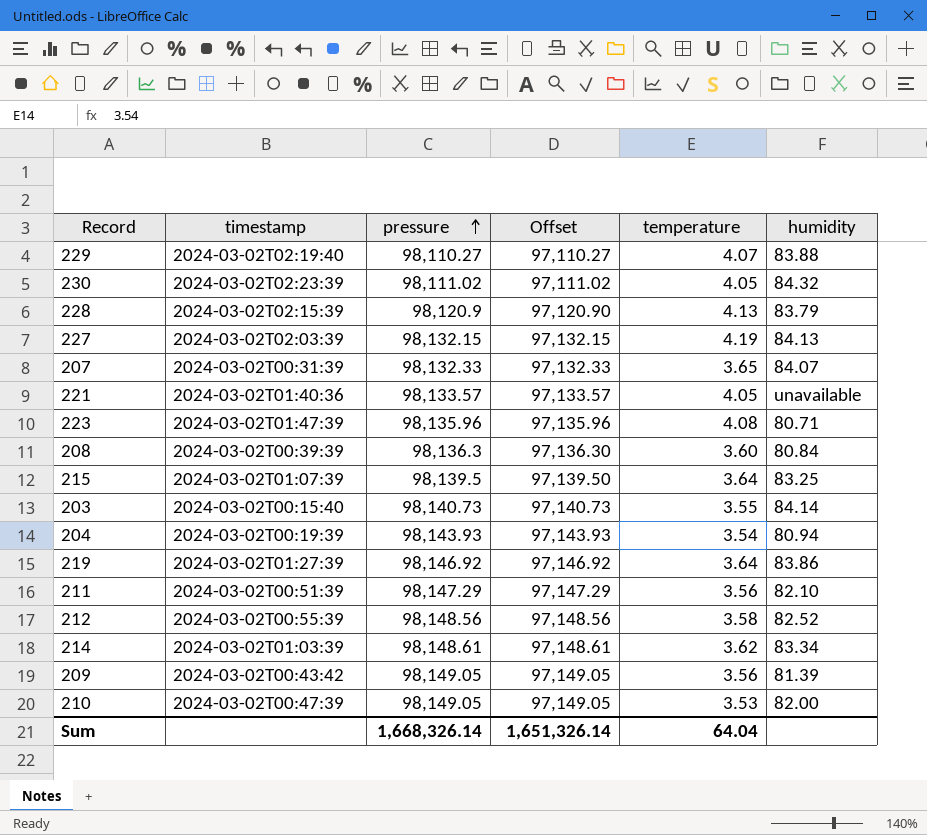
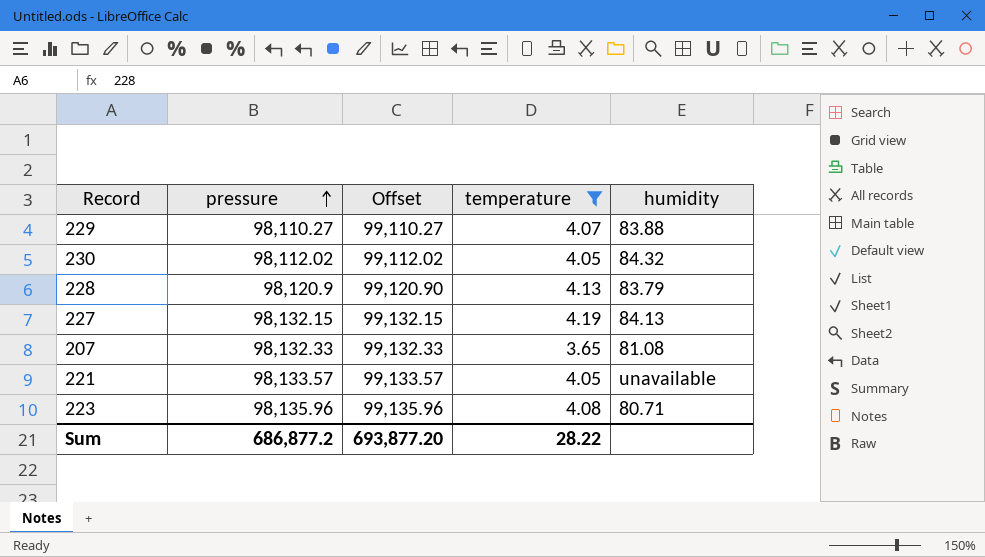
filter: none -> temperature >= 3.65
column timestamp | position: 2 -> none
column Offset | formula: [pressure] - 1000 -> [pressure] + 1000
230 | pressure: 98,111.02 -> 98,112.02
207 | humidity: 84.07 -> 81.08
Sum | pressure: 1,668,326.14 -> 686,877.2
Sum | Offset: 1,651,326.14 -> 693,877.20
Sum | temperature: 64.04 -> 28.22

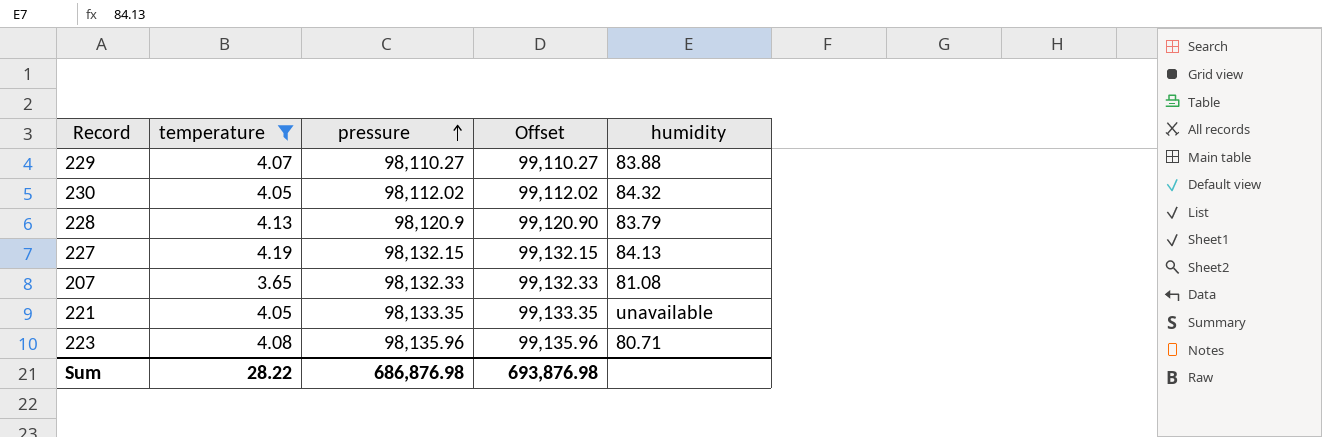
column temperature | position: 4 -> 2
221 | pressure: 98,133.57 -> 98,133.35
221 | Offset: 99,133.57 -> 99,133.35
Sum | pressure: 686,877.2 -> 686,876.98
Sum | Offset: 693,877.20 -> 693,876.98

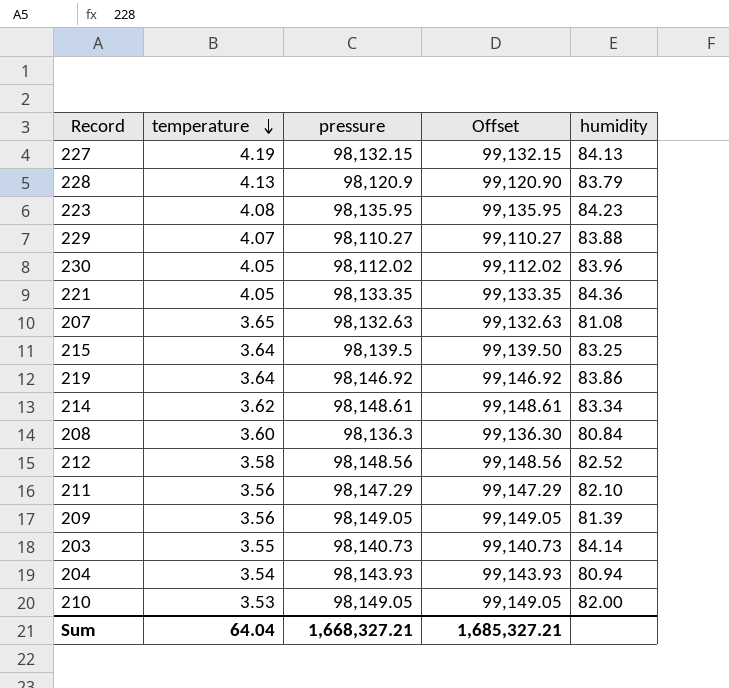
filter: temperature >= 3.65 -> none
row order: pressure ascending -> temperature descending
223 | pressure: 98,135.96 -> 98,135.95
223 | Offset: 99,135.96 -> 99,135.95
223 | humidity: 80.71 -> 84.23
230 | humidity: 84.32 -> 83.96
221 | humidity: unavailable -> 84.36
207 | pressure: 98,132.33 -> 98,132.63
207 | Offset: 99,132.33 -> 99,132.63
Sum | temperature: 28.22 -> 64.04
Sum | pressure: 686,876.98 -> 1,668,327.21
Sum | Offset: 693,876.98 -> 1,685,327.21

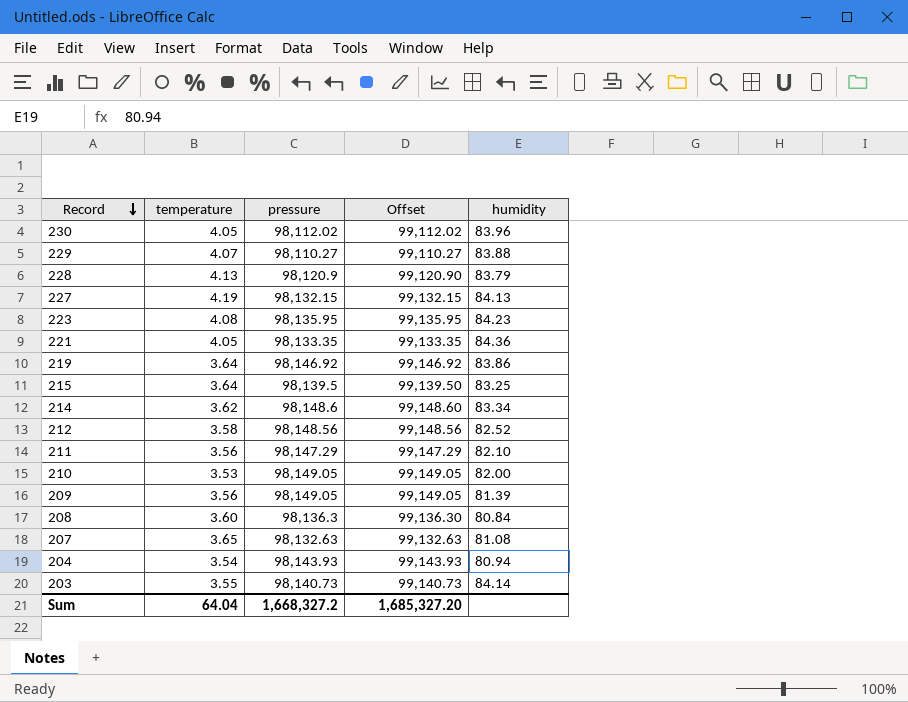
row order: temperature descending -> Record descending
214 | pressure: 98,148.61 -> 98,148.6
214 | Offset: 99,148.61 -> 99,148.60
Sum | pressure: 1,668,327.21 -> 1,668,327.2
Sum | Offset: 1,685,327.21 -> 1,685,327.20

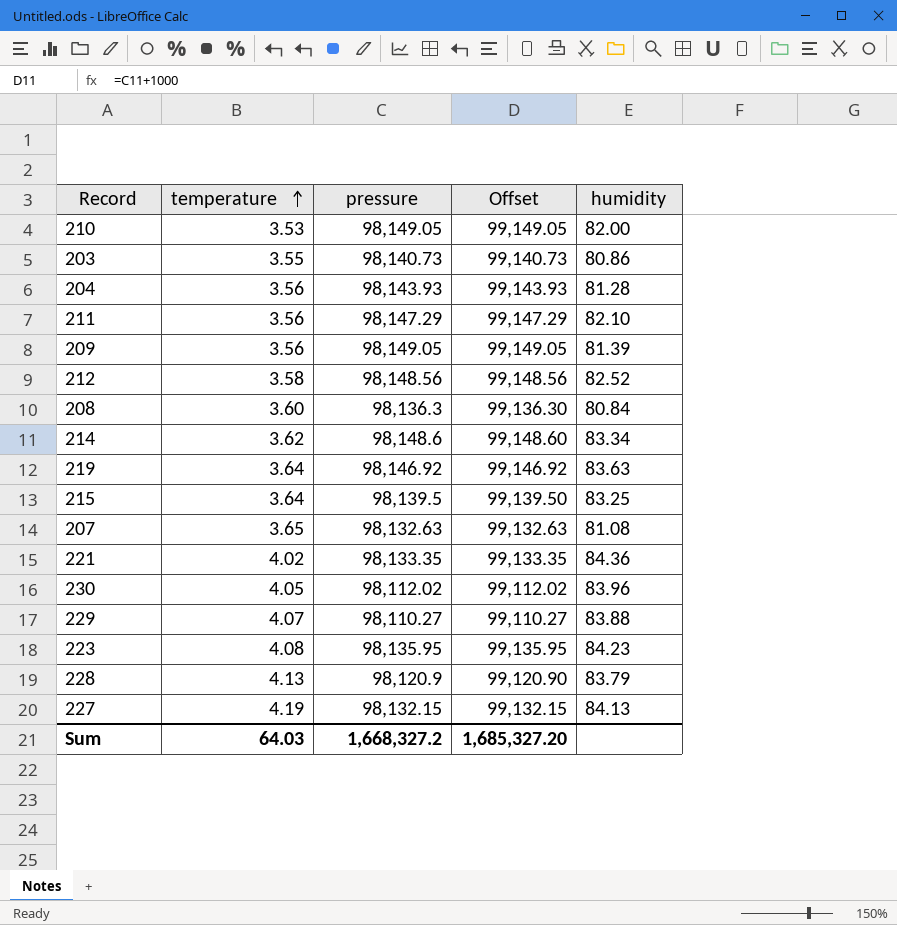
row order: Record descending -> temperature ascending
203 | humidity: 84.14 -> 80.86
204 | temperature: 3.54 -> 3.56
204 | humidity: 80.94 -> 81.28
219 | humidity: 83.86 -> 83.63
221 | temperature: 4.05 -> 4.02
Sum | temperature: 64.04 -> 64.03

